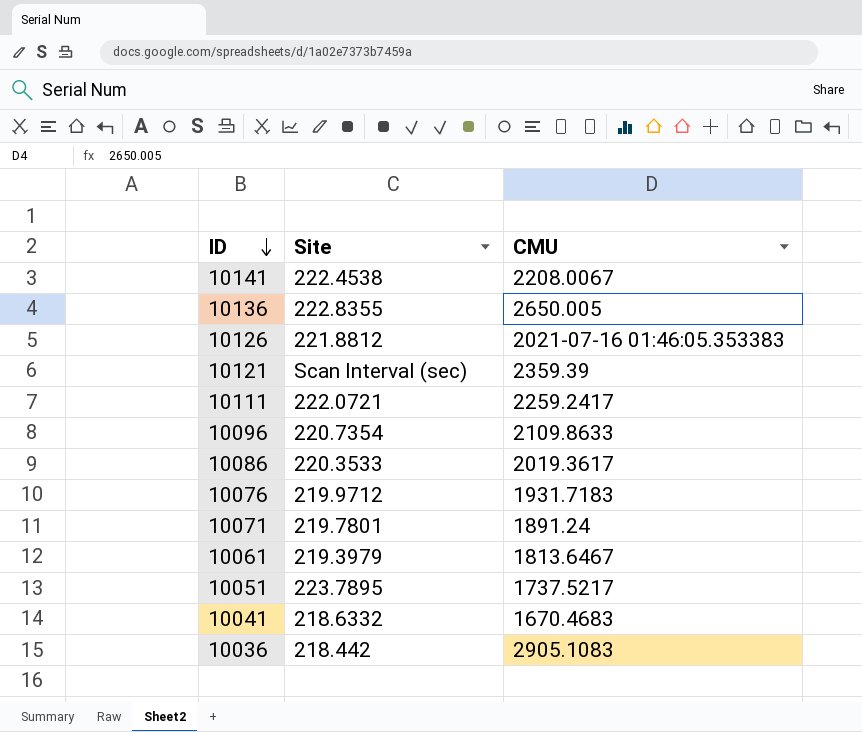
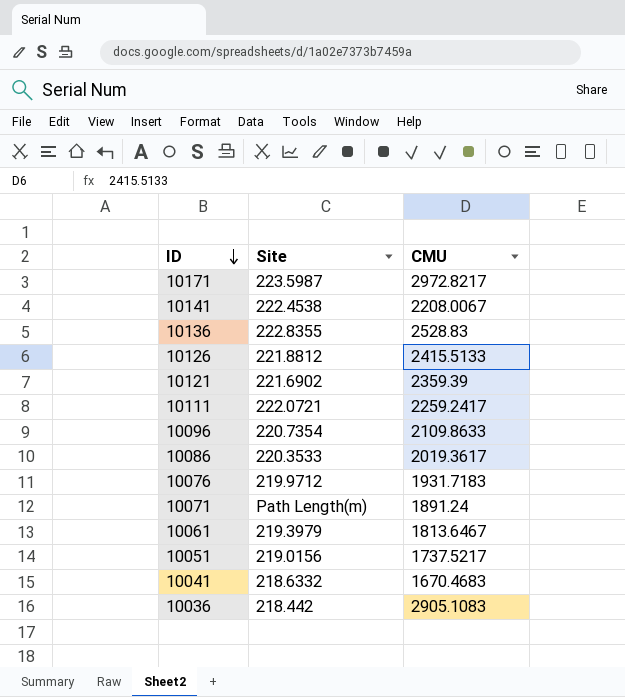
row 10171: none -> 223.5987 | 2972.8217
10136 | CMU: 2650.005 -> 2528.83
10126 | CMU: 2021-07-16 01:46:05.353383 -> 2415.5133
10121 | Site: Scan Interval (sec) -> 221.6902
10071 | Site: 219.7801 -> Path Length(m)
10051 | Site: 223.7895 -> 219.0156

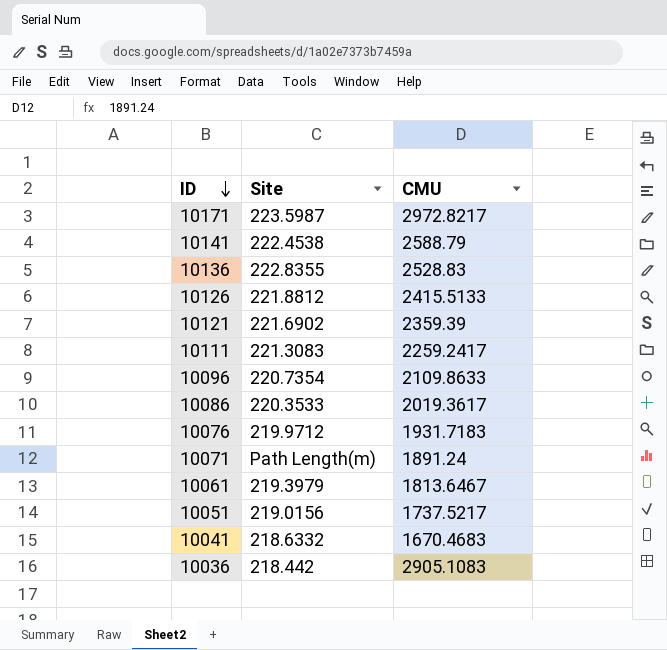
10141 | CMU: 2208.0067 -> 2588.79
10111 | Site: 222.0721 -> 221.3083

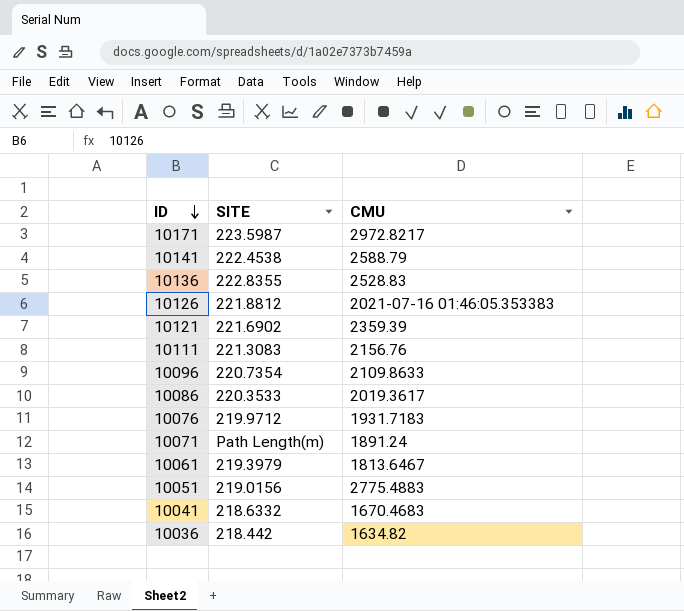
column name: Site -> SITE
10126 | CMU: 2415.5133 -> 2021-07-16 01:46:05.353383
10111 | CMU: 2259.2417 -> 2156.76
10051 | CMU: 1737.5217 -> 2775.4883
10036 | CMU: 2905.1083 -> 1634.82

